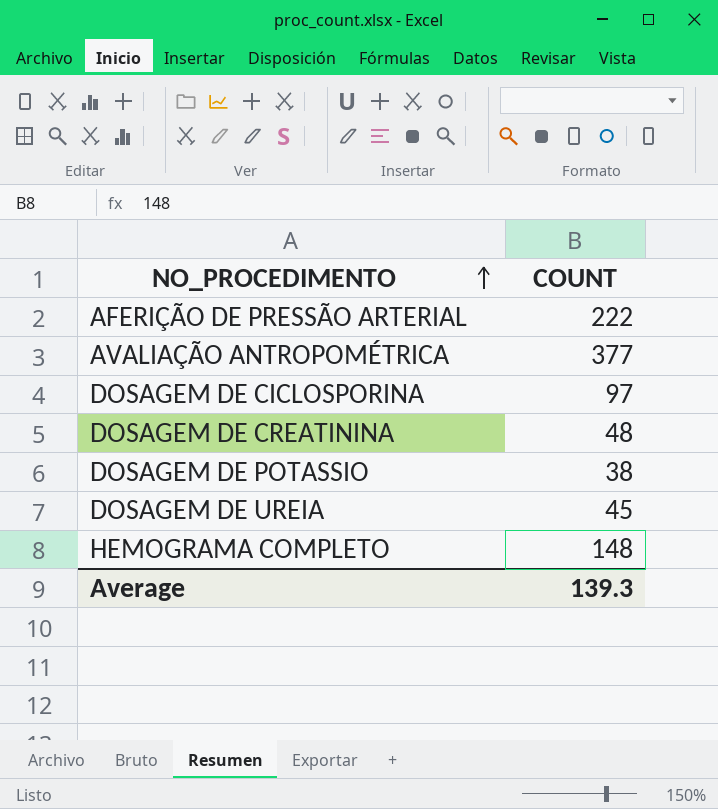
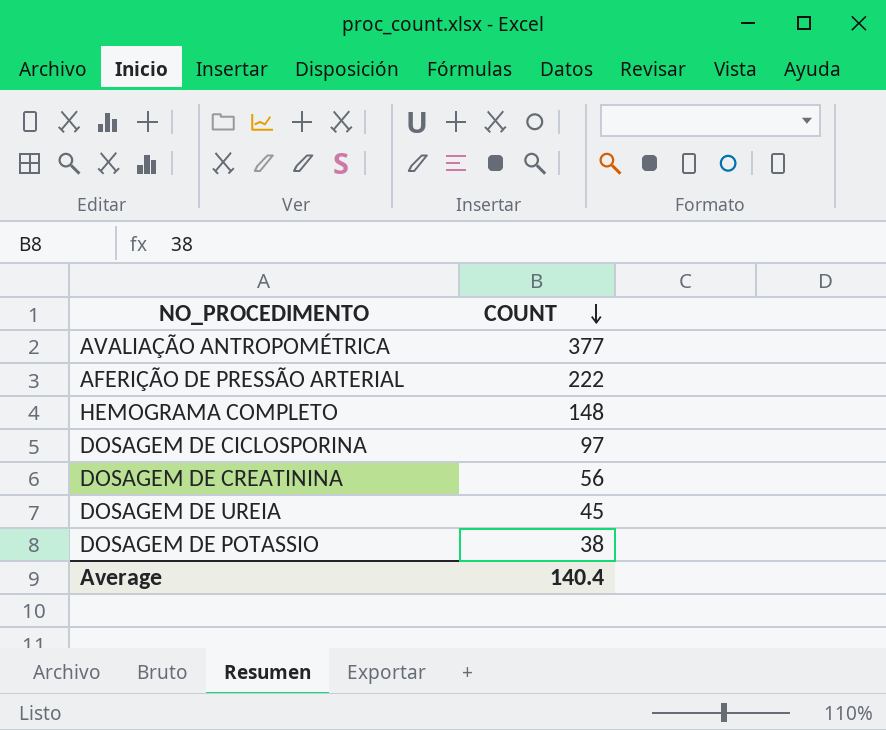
row order: NO_PROCEDIMENTO ascending -> COUNT descending
DOSAGEM DE CREATININA | COUNT: 48 -> 56
Average | COUNT: 139.3 -> 140.4

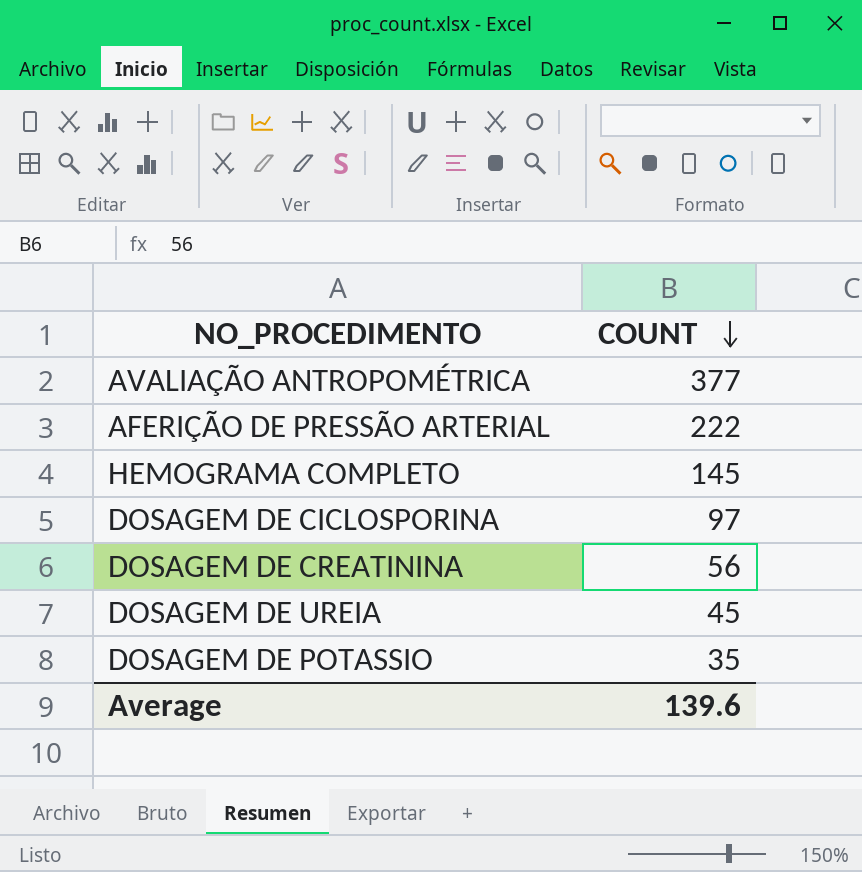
HEMOGRAMA COMPLETO | COUNT: 148 -> 145
DOSAGEM DE POTASSIO | COUNT: 38 -> 35
Average | COUNT: 140.4 -> 139.6

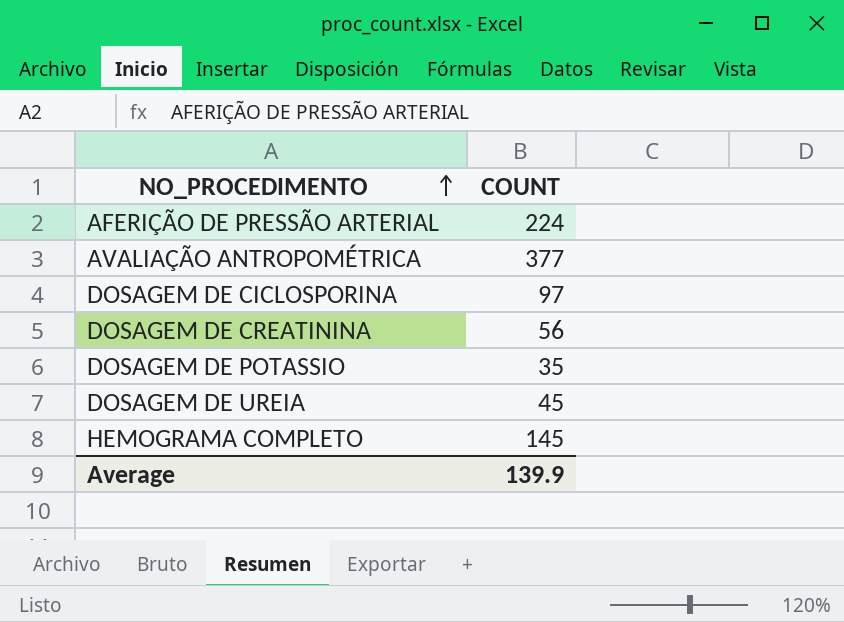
row order: COUNT descending -> NO_PROCEDIMENTO ascending
AFERIÇÃO DE PRESSÃO ARTERIAL | COUNT: 222 -> 224
Average | COUNT: 139.6 -> 139.9

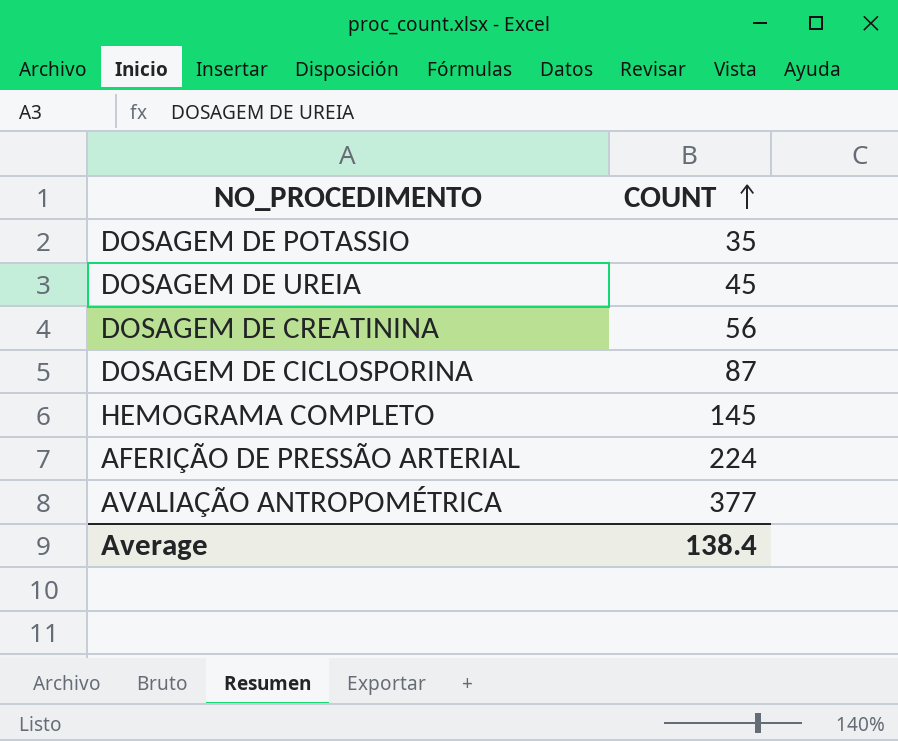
row order: NO_PROCEDIMENTO ascending -> COUNT ascending
DOSAGEM DE CICLOSPORINA | COUNT: 97 -> 87
Average | COUNT: 139.9 -> 138.4

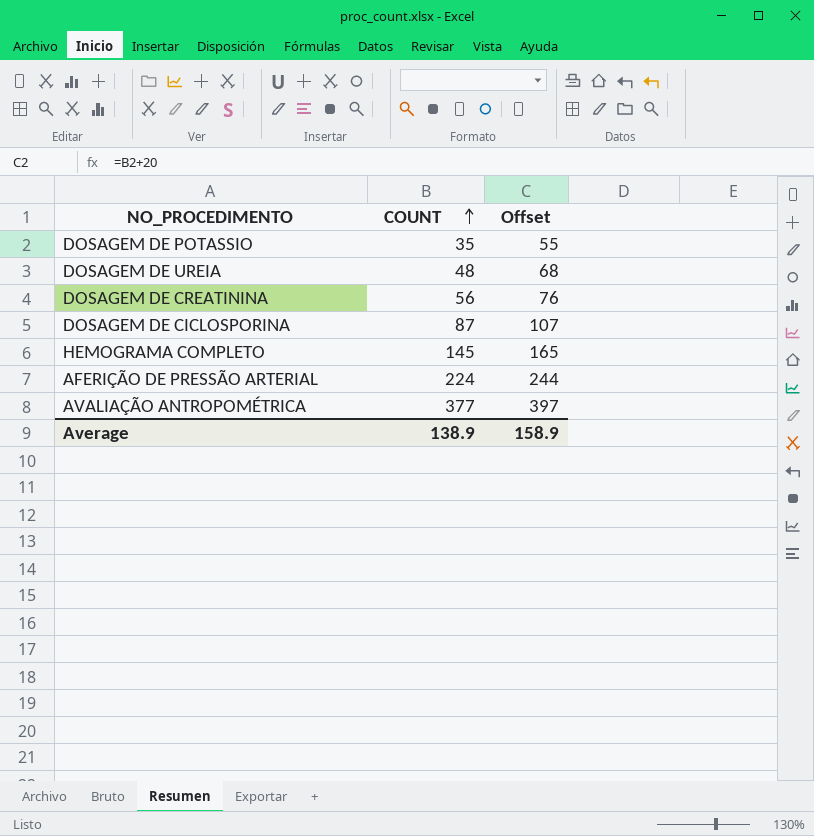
column Offset | formula: none -> [COUNT] + 20
DOSAGEM DE UREIA | COUNT: 45 -> 48
Average | COUNT: 138.4 -> 138.9

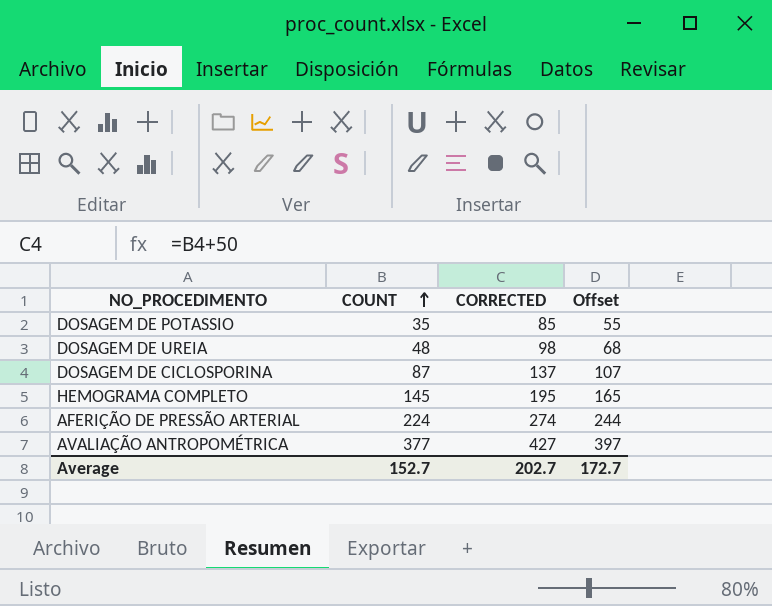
column CORRECTED | formula: none -> [COUNT] + 50
row DOSAGEM DE CREATININA: 56 | 76 -> none
Average | COUNT: 138.9 -> 152.7
Average | Offset: 158.9 -> 172.7

